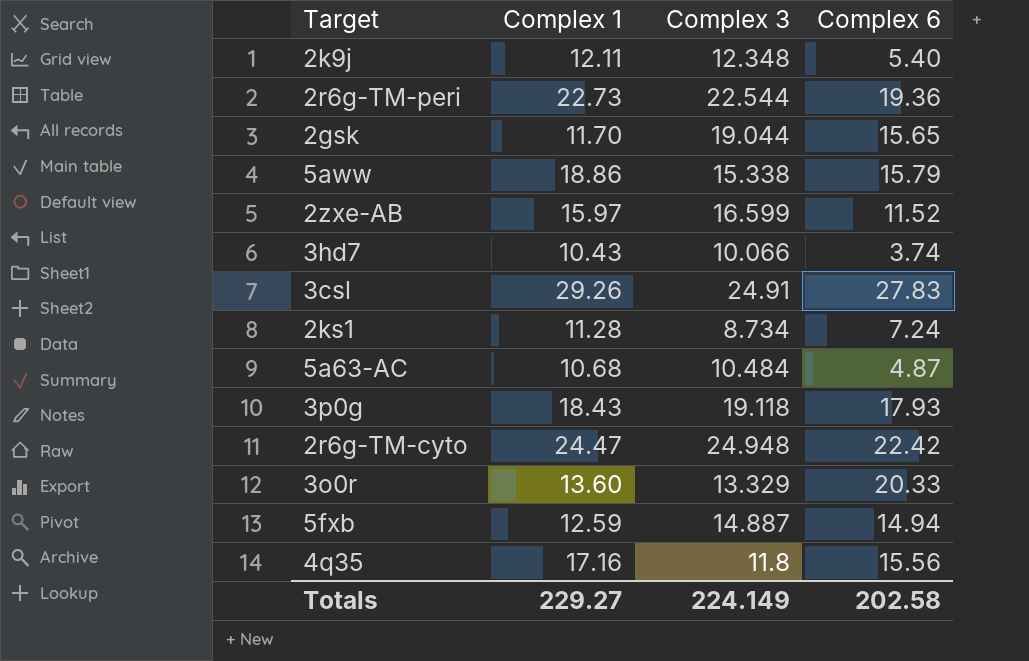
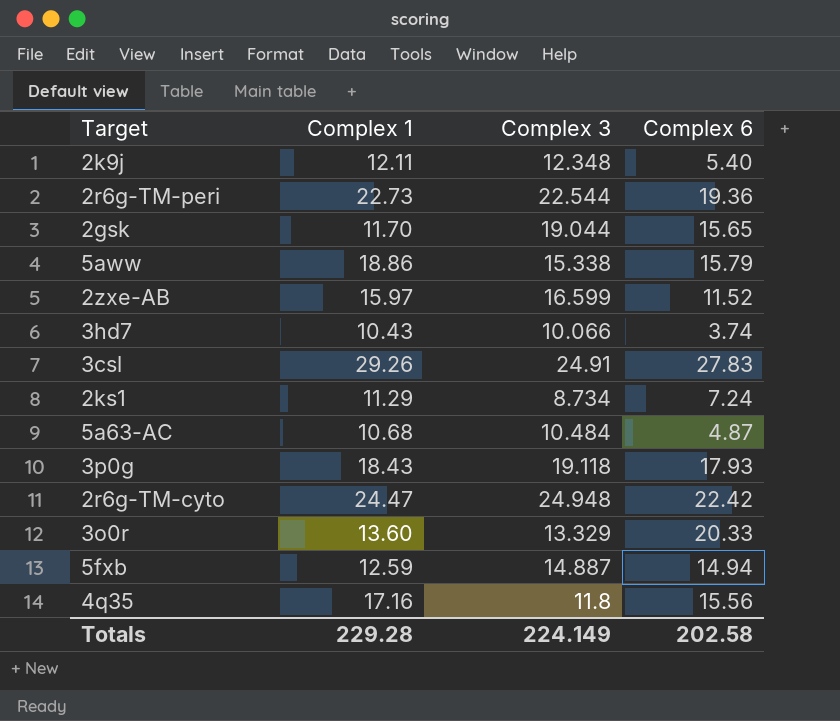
2ks1 | Complex 1: 11.28 -> 11.29
Totals | Complex 1: 229.27 -> 229.28

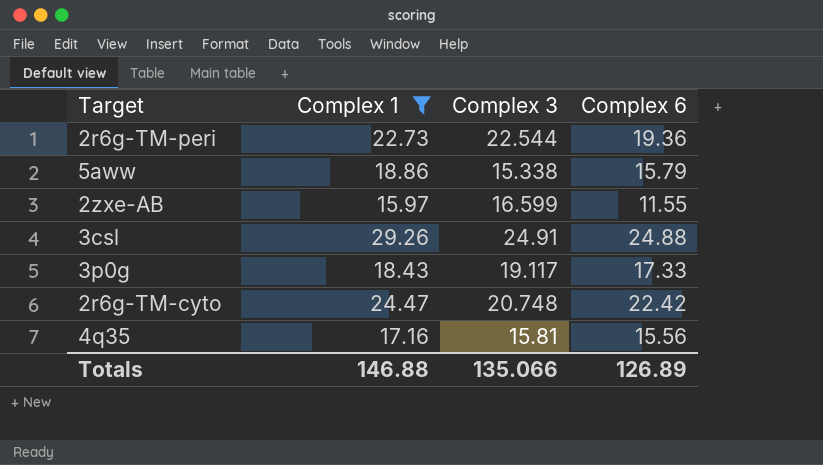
filter: none -> Complex 1 >= 15.97
2zxe-AB | Complex 6: 11.52 -> 11.55
3csl | Complex 6: 27.83 -> 24.88
3p0g | Complex 3: 19.118 -> 19.117
3p0g | Complex 6: 17.93 -> 17.33
2r6g-TM-cyto | Complex 3: 24.948 -> 20.748
4q35 | Complex 3: 11.8 -> 15.81
Totals | Complex 1: 229.28 -> 146.88
Totals | Complex 3: 224.149 -> 135.066
Totals | Complex 6: 202.58 -> 126.89

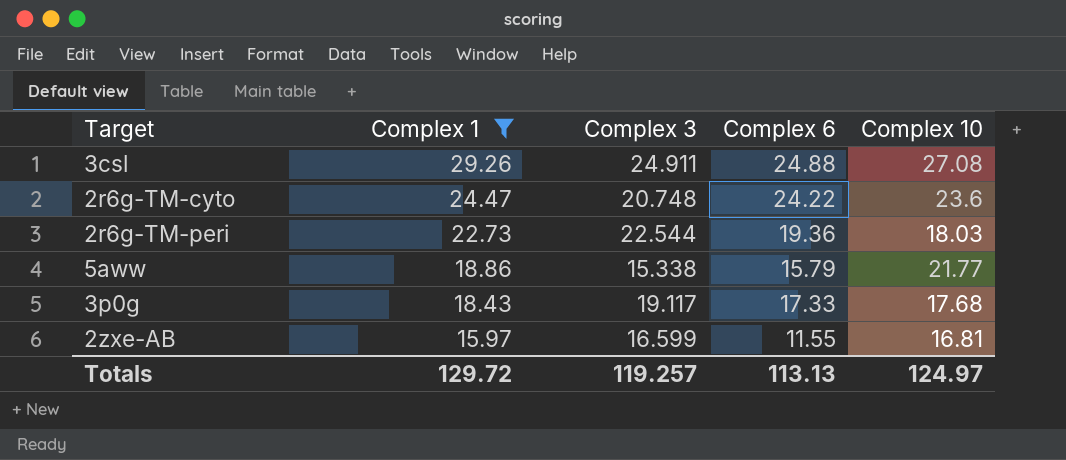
row order: none -> Complex 1 descending
column Complex 10 | position: none -> 5
row 4q35: 17.16 | 15.81 | 15.56 -> none
3csl | Complex 3: 24.91 -> 24.911
2r6g-TM-cyto | Complex 6: 22.42 -> 24.22
Totals | Complex 1: 146.88 -> 129.72
Totals | Complex 3: 135.066 -> 119.257
Totals | Complex 6: 126.89 -> 113.13

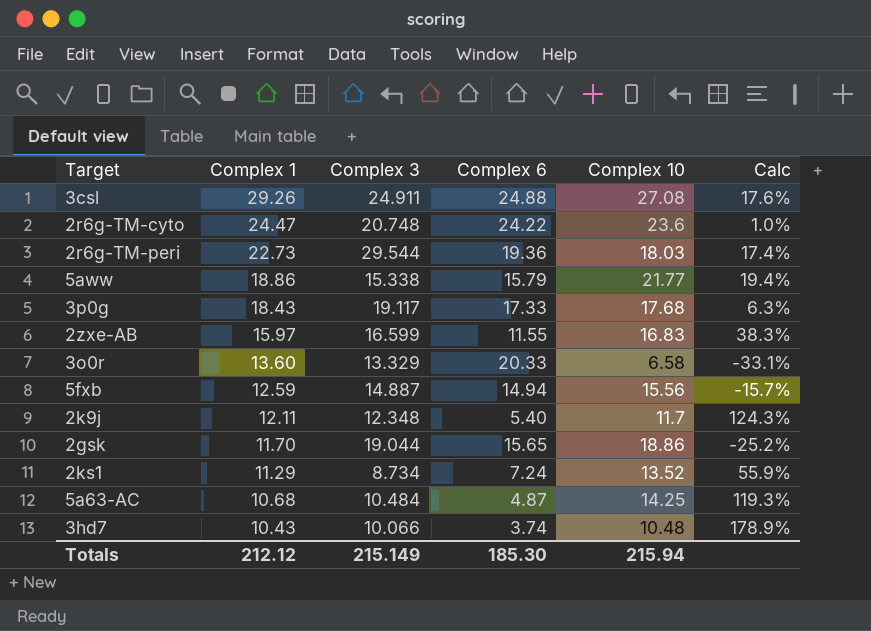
filter: Complex 1 >= 15.97 -> none
column Calc | formula: none -> ([Complex 1] - [Complex 6]) / [Complex 6]
2r6g-TM-peri | Complex 3: 22.544 -> 29.544
2zxe-AB | Complex 10: 16.81 -> 16.83
Totals | Complex 1: 129.72 -> 212.12
Totals | Complex 3: 119.257 -> 215.149
Totals | Complex 6: 113.13 -> 185.30
Totals | Complex 10: 124.97 -> 215.94

